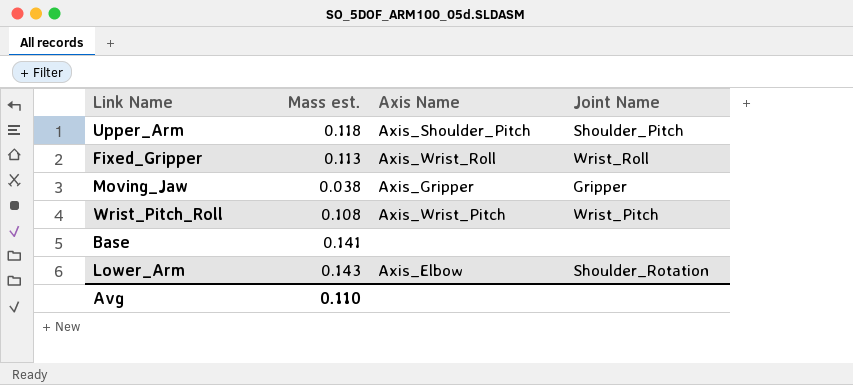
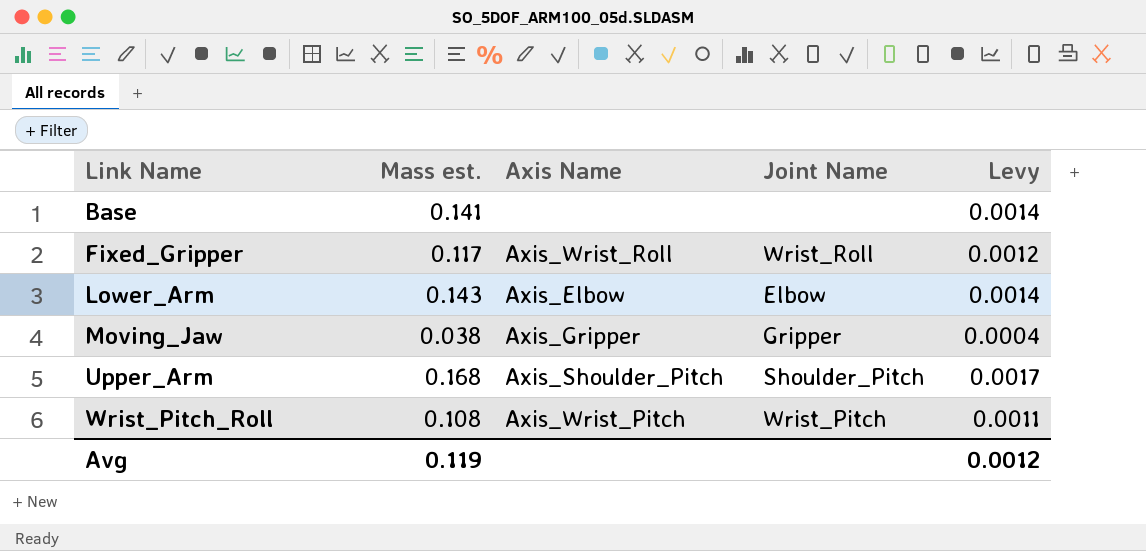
row order: none -> Link Name ascending
column Levy | formula: none -> [Mass est.] * 0.01
Fixed_Gripper | Mass est.: 0.113 -> 0.117
Lower_Arm | Joint Name: Shoulder_Rotation -> Elbow
Upper_Arm | Mass est.: 0.118 -> 0.168
Avg | Mass est.: 0.110 -> 0.119

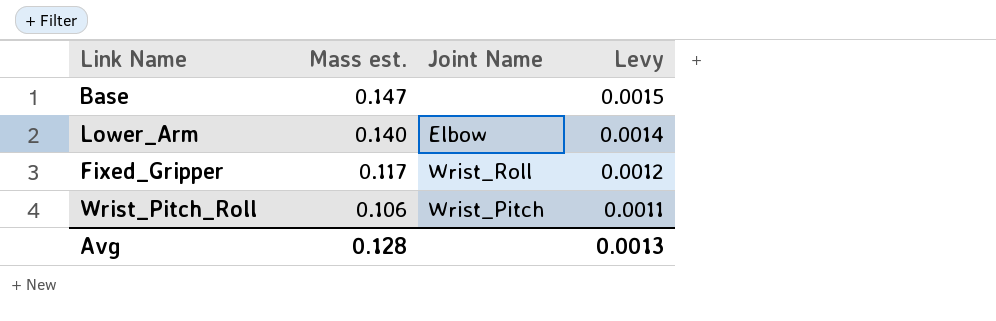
row order: Link Name ascending -> Mass est. descending
column Axis Name | position: 3 -> none
row Moving_Jaw: 0.038 | Axis_Gripper | Gripper | 0.0004 -> none
row Upper_Arm: 0.168 | Axis_Shoulder_Pitch | Shoulder_Pitch | 0.0017 -> none
Base | Mass est.: 0.141 -> 0.147
Base | Levy: 0.0014 -> 0.0015
Lower_Arm | Mass est.: 0.143 -> 0.140
Wrist_Pitch_Roll | Mass est.: 0.108 -> 0.106
Avg | Mass est.: 0.119 -> 0.128
Avg | Levy: 0.0012 -> 0.0013

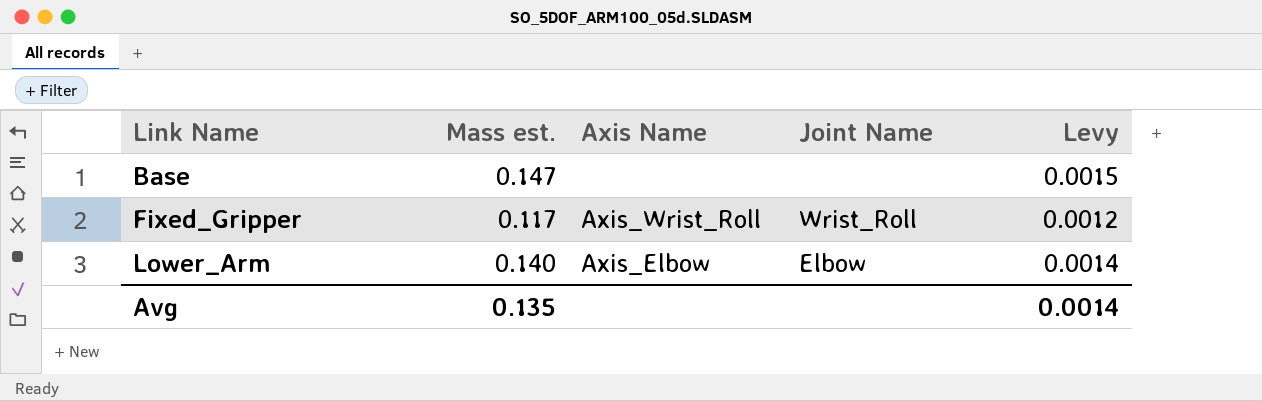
row order: Mass est. descending -> Link Name ascending
column Axis Name | position: none -> 3
row Wrist_Pitch_Roll: 0.106 | Wrist_Pitch | 0.0011 -> none
Avg | Mass est.: 0.128 -> 0.135
Avg | Levy: 0.0013 -> 0.0014

